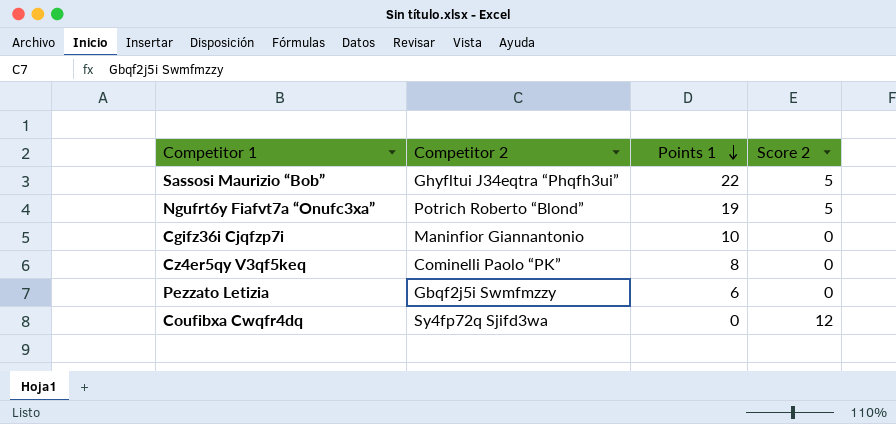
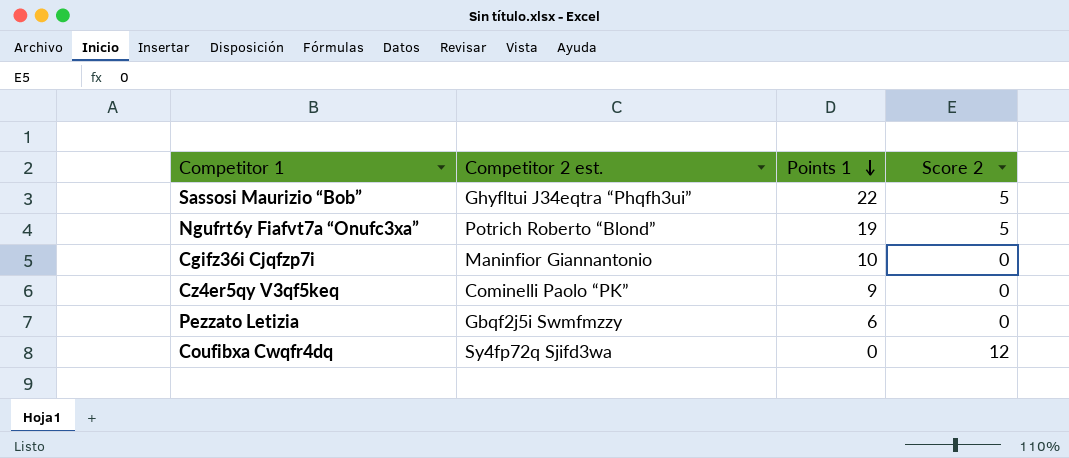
column name: Competitor 2 -> Competitor 2 est.
Cz4er5qy V3qf5keq | Points 1: 8 -> 9

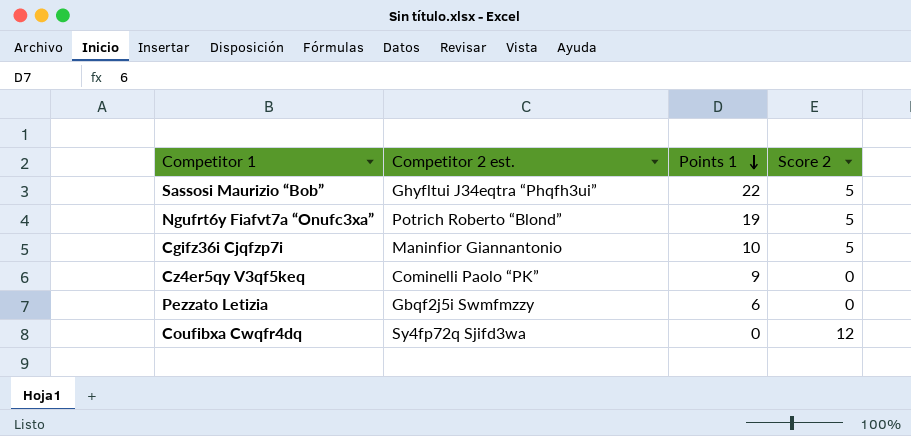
Cgifz36i Cjqfzp7i | Score 2: 0 -> 5

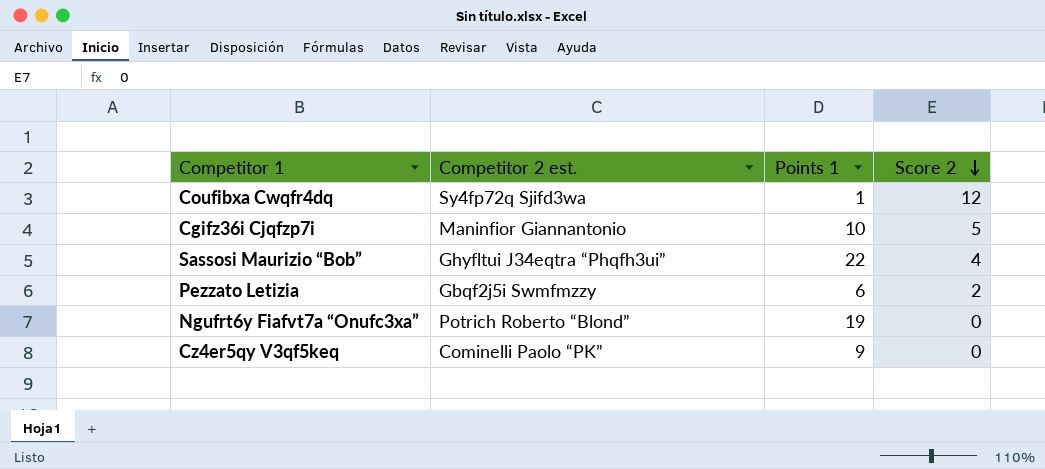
row order: Points 1 descending -> Score 2 descending
Coufibxa Cwqfr4dq | Points 1: 0 -> 1
Sassosi Maurizio “Bob” | Score 2: 5 -> 4
Pezzato Letizia | Score 2: 0 -> 2
Ngufrt6y Fiafvt7a “Onufc3xa” | Score 2: 5 -> 0

